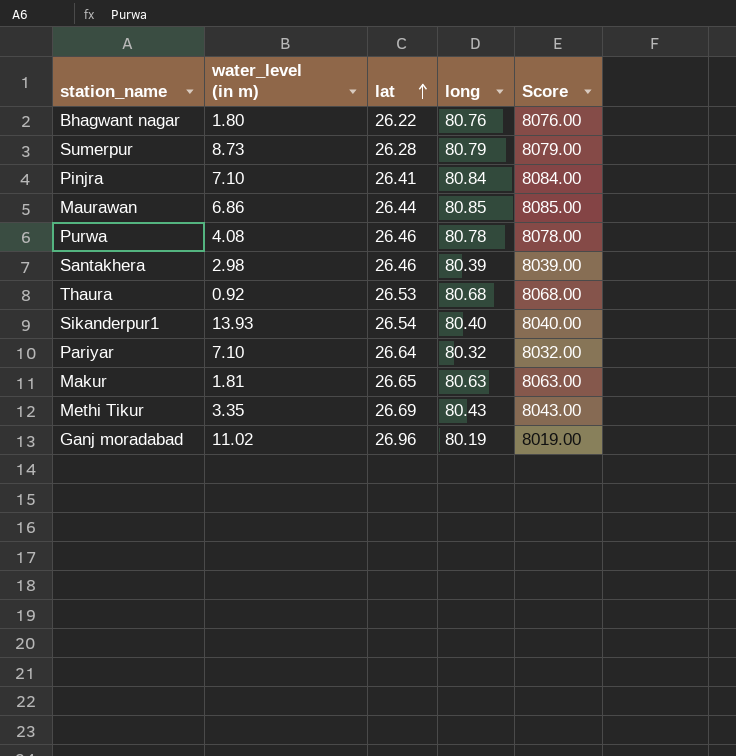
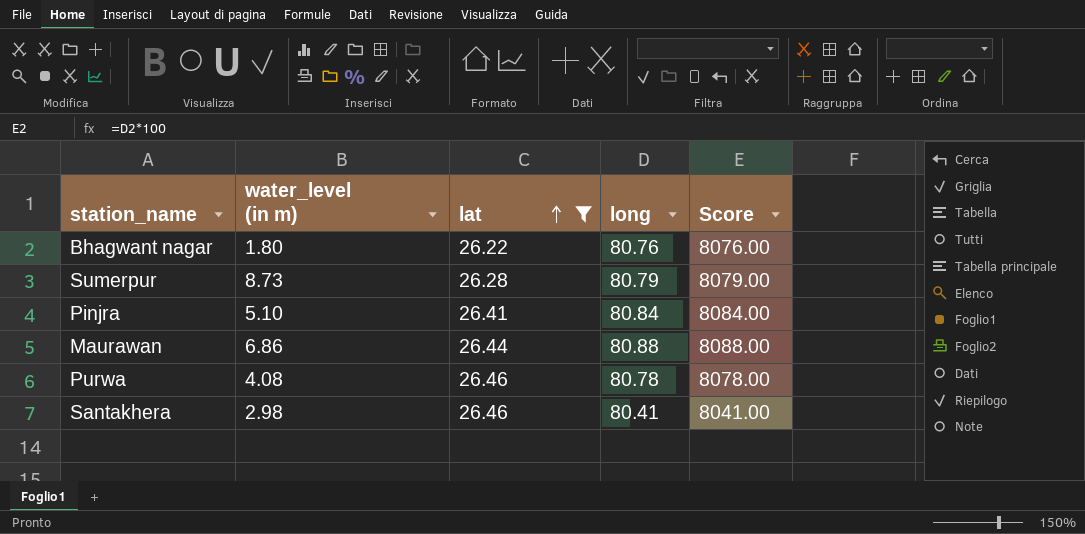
filter: none -> lat <= 26.46
Pinjra | water_level (in m): 7.10 -> 5.10
Maurawan | long: 80.85 -> 80.88
Maurawan | Score: 8085.00 -> 8088.00
Santakhera | long: 80.39 -> 80.41
Santakhera | Score: 8039.00 -> 8041.00

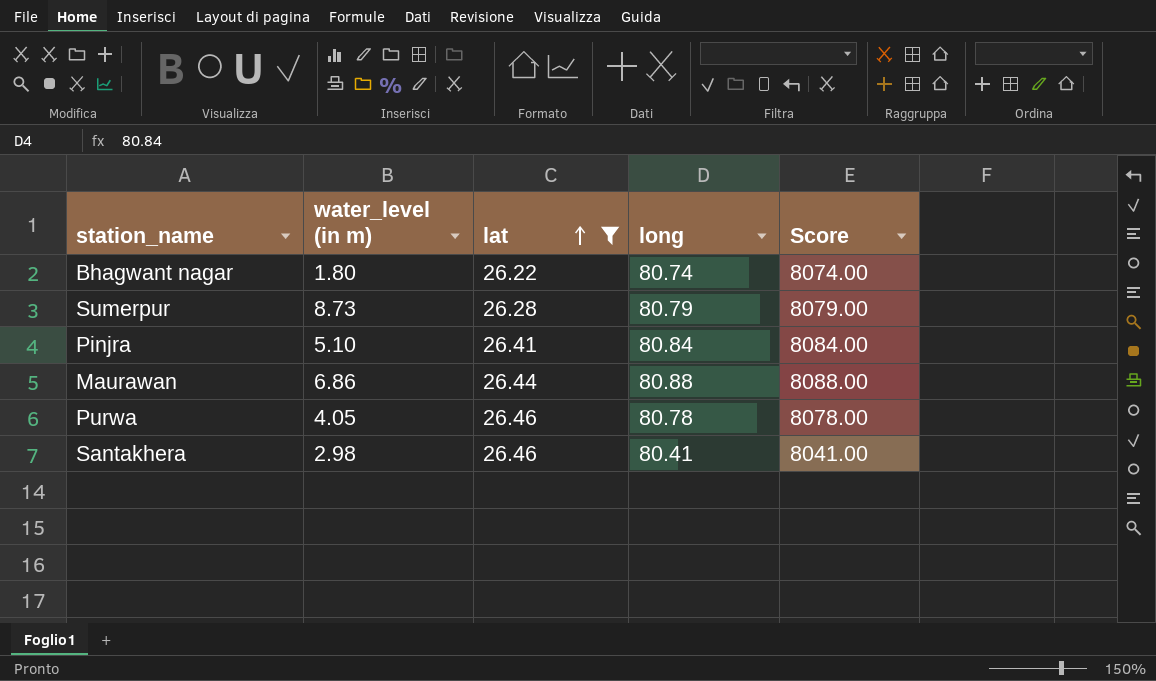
Bhagwant nagar | long: 80.76 -> 80.74
Bhagwant nagar | Score: 8076.00 -> 8074.00
Purwa | water_level (in m): 4.08 -> 4.05

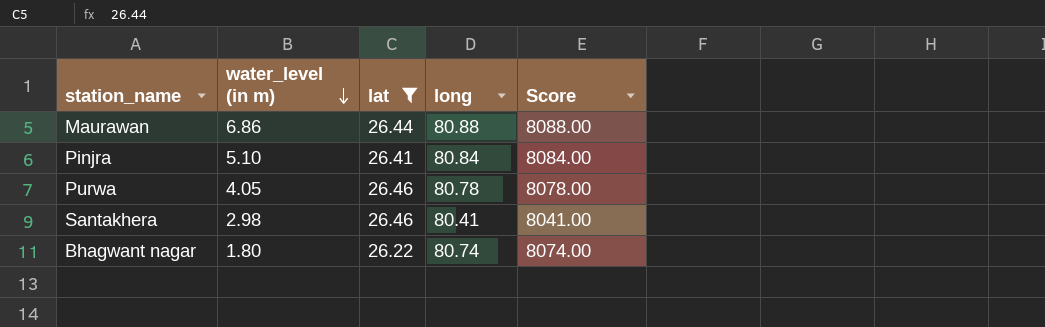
row order: lat ascending -> water_level (in m) descending
row Sumerpur: 8.73 | 26.28 | 80.79 | 8079.00 -> none

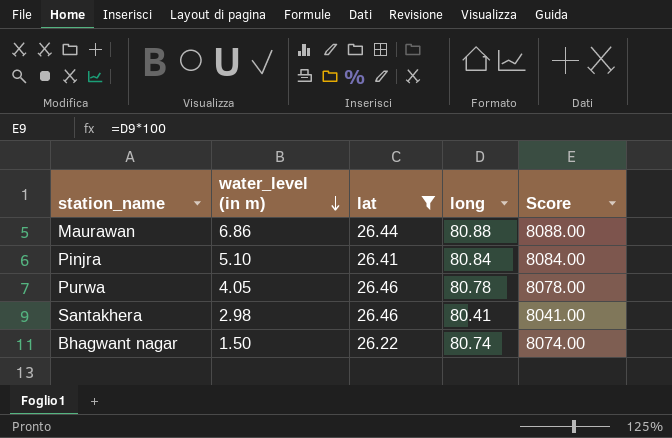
Bhagwant nagar | water_level (in m): 1.80 -> 1.50

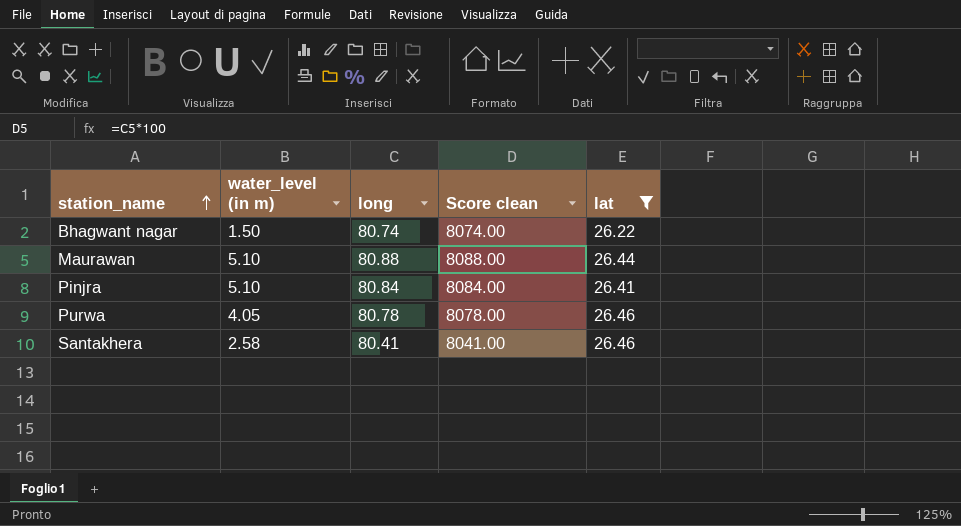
row order: water_level (in m) descending -> station_name ascending
column name: Score -> Score clean
column lat | position: 3 -> 5
Maurawan | water_level (in m): 6.86 -> 5.10
Santakhera | water_level (in m): 2.98 -> 2.58

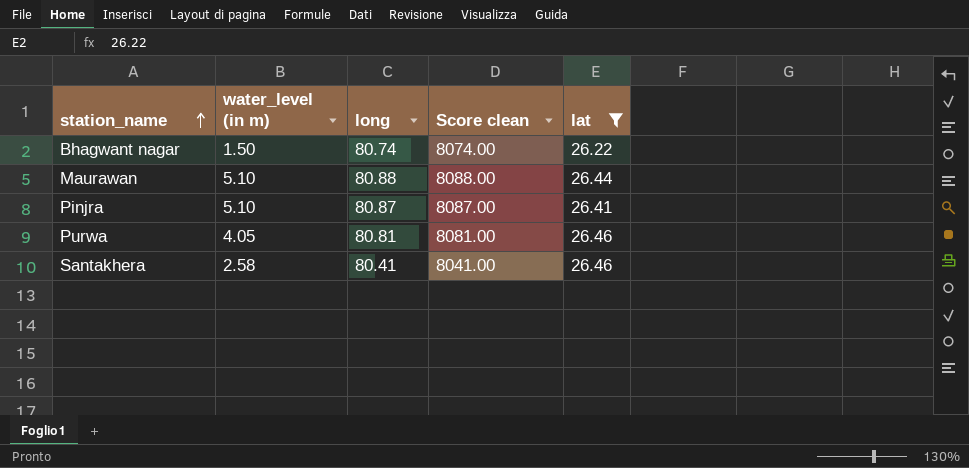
Pinjra | long: 80.84 -> 80.87
Pinjra | Score clean: 8084.00 -> 8087.00
Purwa | long: 80.78 -> 80.81
Purwa | Score clean: 8078.00 -> 8081.00

